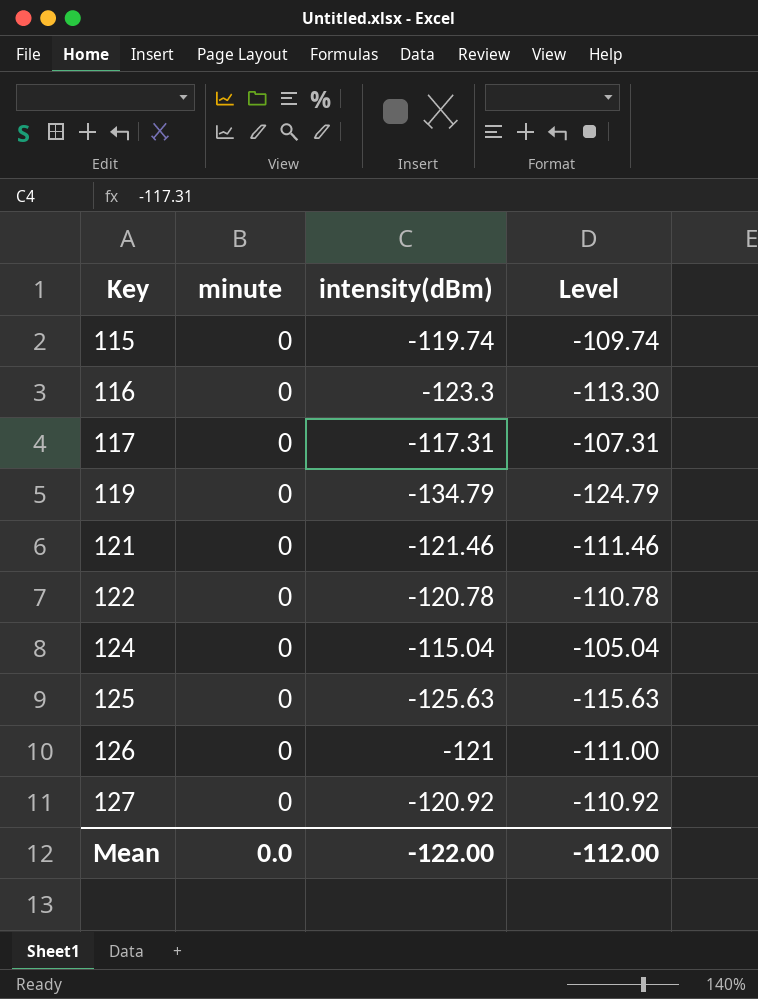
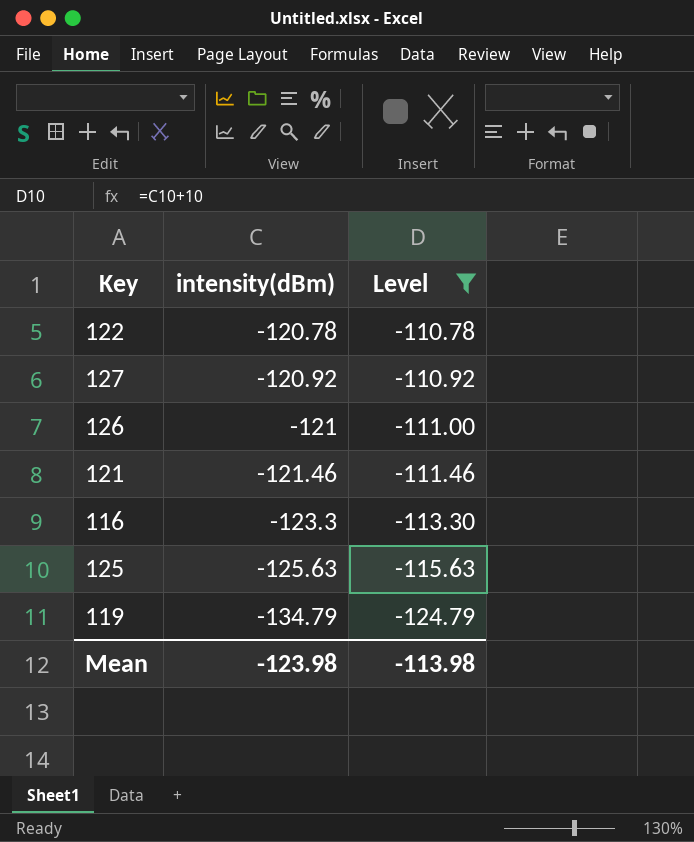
filter: none -> Level <= -110.78
row order: Key ascending -> intensity(dBm) descending
column minute | position: 2 -> none
Mean | intensity(dBm): -122.00 -> -123.98
Mean | Level: -112.00 -> -113.98

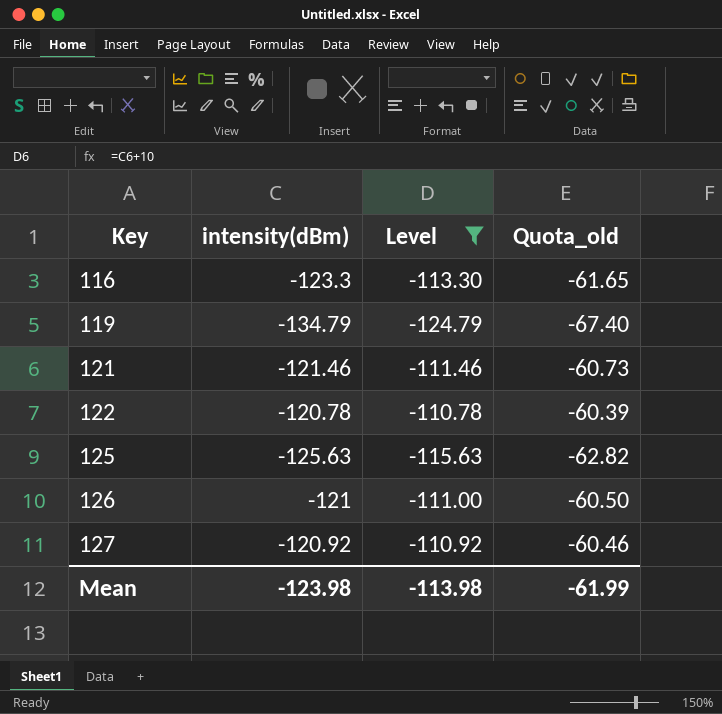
row order: intensity(dBm) descending -> Key ascending
column Quota_old | formula: none -> [intensity(dBm)] * 0.5

